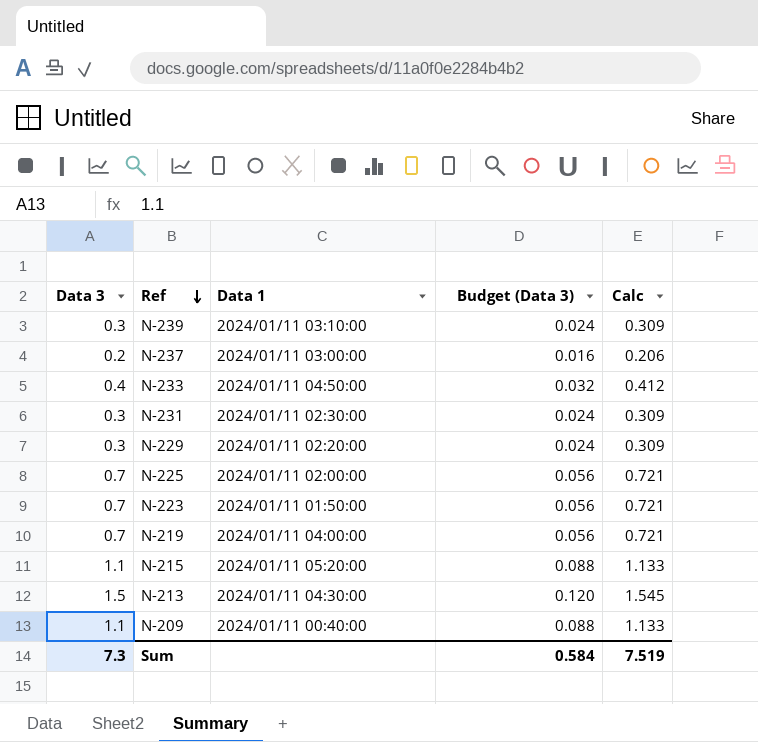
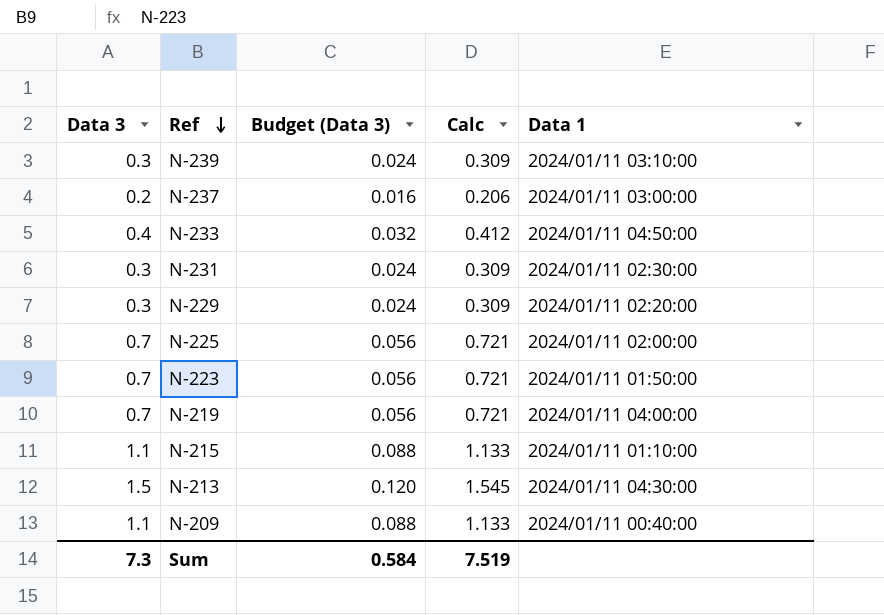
column Data 1 | position: 3 -> 5
N-215 | Data 1: 2024/01/11 05:20:00 -> 2024/01/11 01:10:00

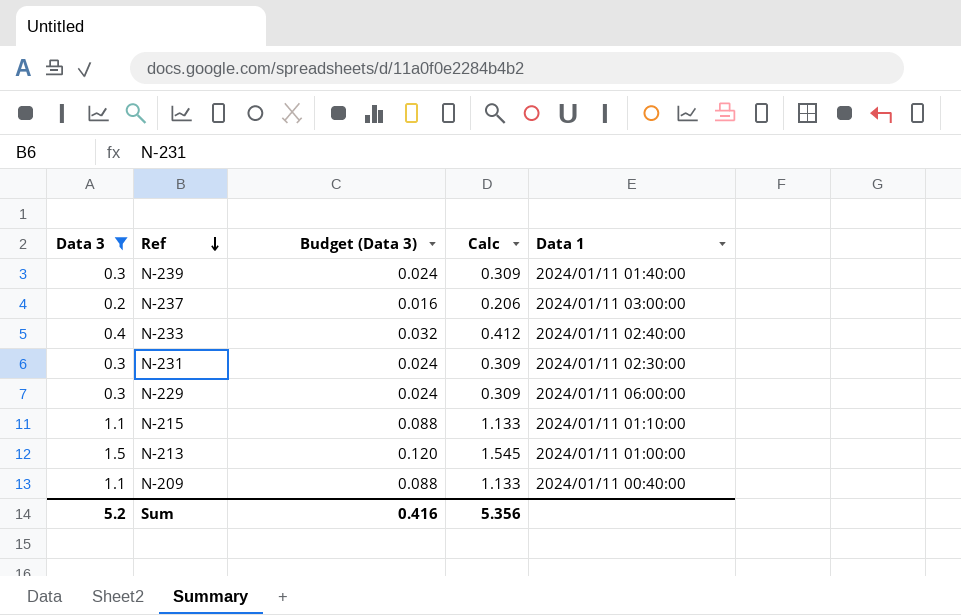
filter: none -> Data 3 != 0.7
N-239 | Data 1: 2024/01/11 03:10:00 -> 2024/01/11 01:40:00
N-233 | Data 1: 2024/01/11 04:50:00 -> 2024/01/11 02:40:00
N-229 | Data 1: 2024/01/11 02:20:00 -> 2024/01/11 06:00:00
N-213 | Data 1: 2024/01/11 04:30:00 -> 2024/01/11 01:00:00
Sum | Data 3: 7.3 -> 5.2
Sum | Budget (Data 3): 0.584 -> 0.416
Sum | Calc: 7.519 -> 5.356

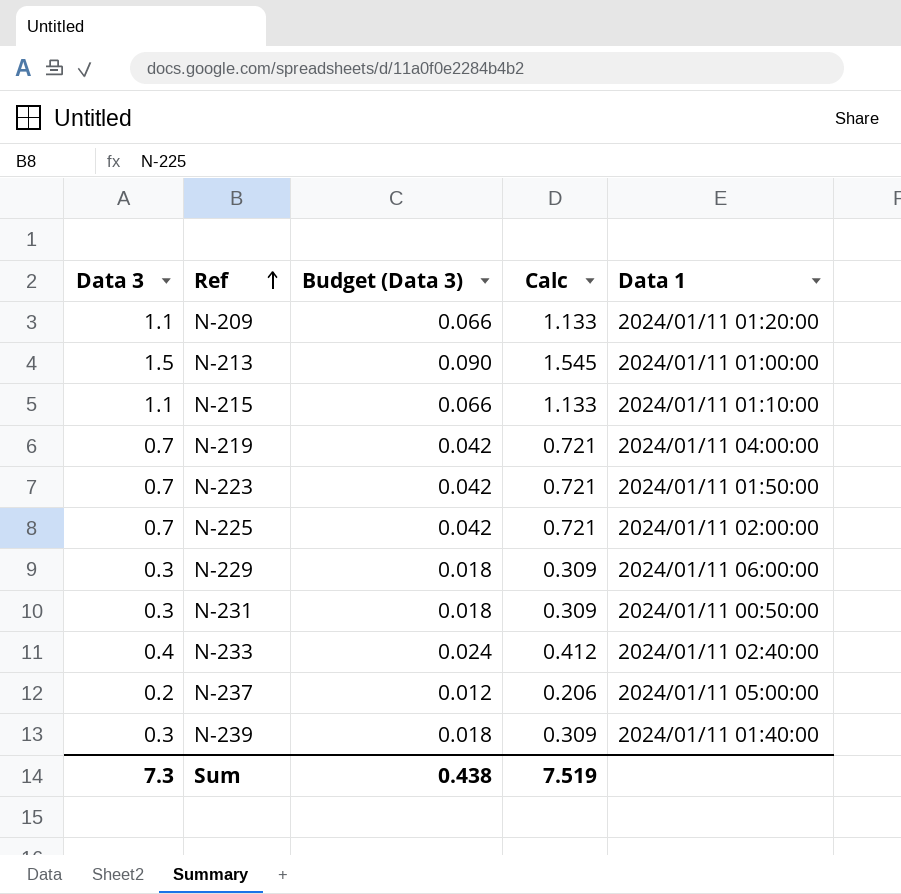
filter: Data 3 != 0.7 -> none
row order: Ref descending -> Ref ascending
column Budget (Data 3) | formula: [Data 3] * 0.08 -> [Data 3] * 0.06
N-209 | Data 1: 2024/01/11 00:40:00 -> 2024/01/11 01:20:00
N-231 | Data 1: 2024/01/11 02:30:00 -> 2024/01/11 00:50:00
N-237 | Data 1: 2024/01/11 03:00:00 -> 2024/01/11 05:00:00
Sum | Data 3: 5.2 -> 7.3
Sum | Budget (Data 3): 0.416 -> 0.438
Sum | Calc: 5.356 -> 7.519

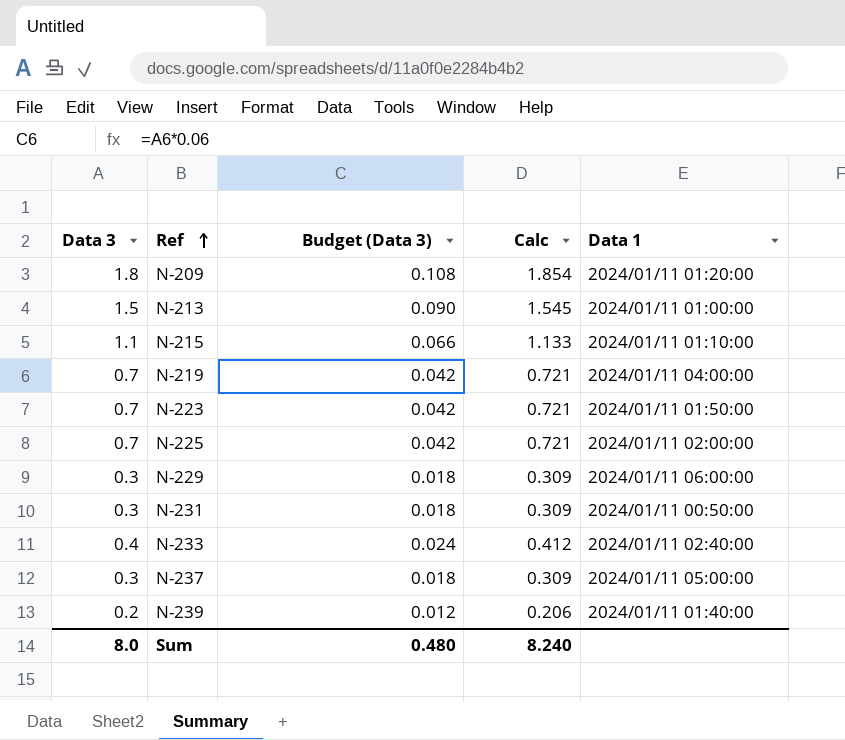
N-209 | Data 3: 1.1 -> 1.8
N-209 | Budget (Data 3): 0.066 -> 0.108
N-209 | Calc: 1.133 -> 1.854
N-237 | Data 3: 0.2 -> 0.3
N-237 | Budget (Data 3): 0.012 -> 0.018
N-237 | Calc: 0.206 -> 0.309
N-239 | Data 3: 0.3 -> 0.2
N-239 | Budget (Data 3): 0.018 -> 0.012
N-239 | Calc: 0.309 -> 0.206
Sum | Data 3: 7.3 -> 8.0
Sum | Budget (Data 3): 0.438 -> 0.480
Sum | Calc: 7.519 -> 8.240

